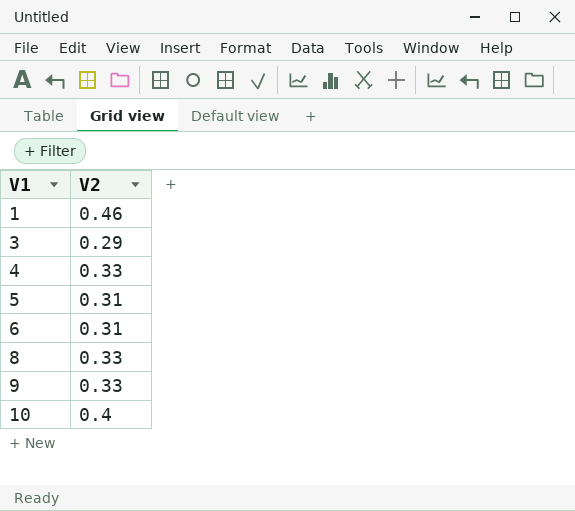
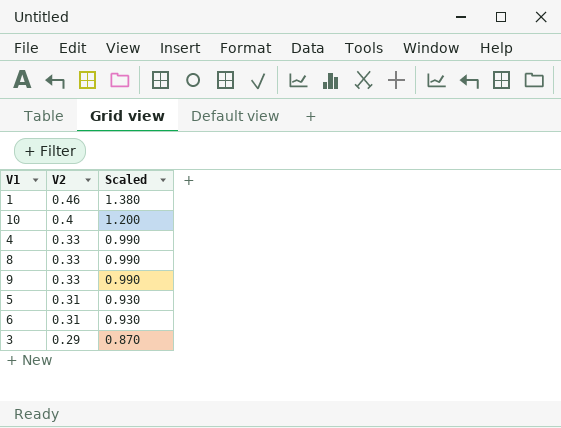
row order: V1 ascending -> V2 descending
column Scaled | formula: none -> [V2] * 3

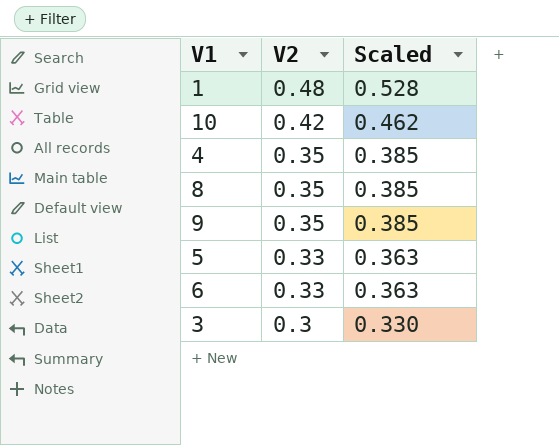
column Scaled | formula: [V2] * 3 -> [V2] * 1.1
1 | V2: 0.46 -> 0.48
10 | V2: 0.4 -> 0.42
4 | V2: 0.33 -> 0.35
8 | V2: 0.33 -> 0.35
9 | V2: 0.33 -> 0.35
5 | V2: 0.31 -> 0.33
6 | V2: 0.31 -> 0.33
3 | V2: 0.29 -> 0.3

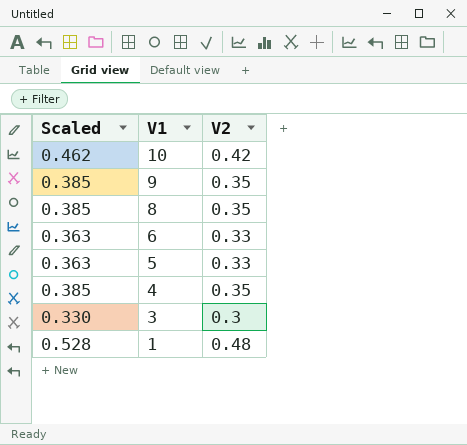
row order: V2 descending -> V1 descending
column Scaled | position: 3 -> 1

